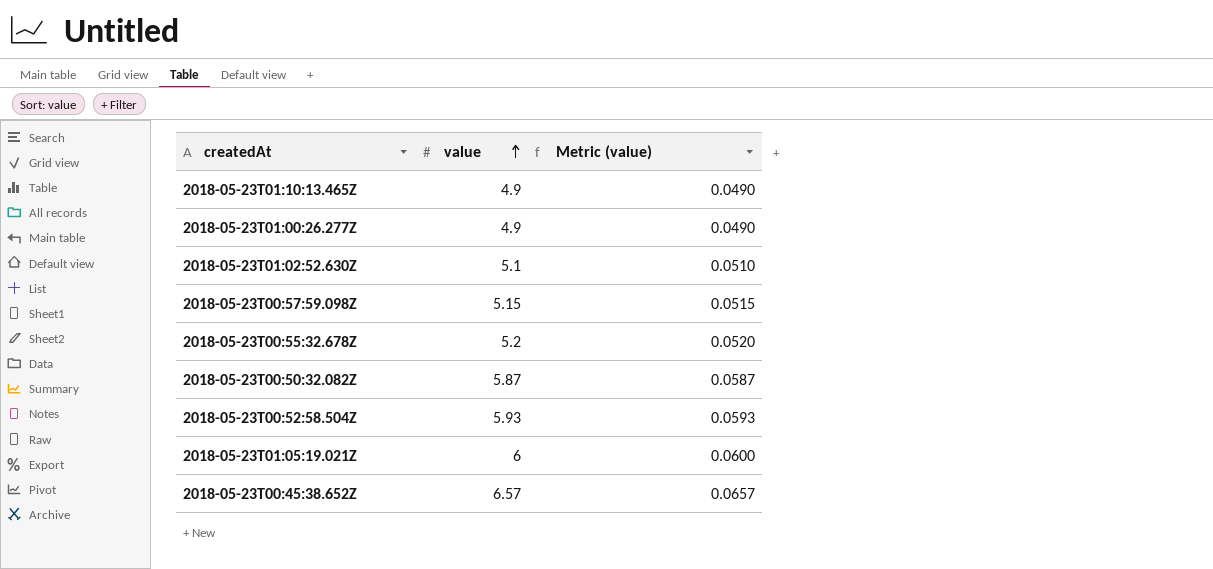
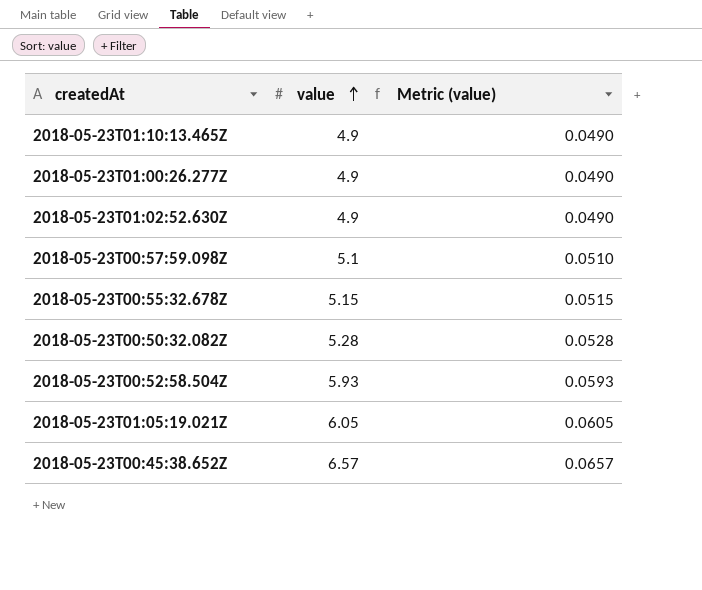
2018-05-23T01:02:52.630Z | value: 5.1 -> 4.9
2018-05-23T01:02:52.630Z | Metric (value): 0.0510 -> 0.0490
2018-05-23T00:57:59.098Z | value: 5.15 -> 5.1
2018-05-23T00:57:59.098Z | Metric (value): 0.0515 -> 0.0510
2018-05-23T00:55:32.678Z | value: 5.2 -> 5.15
2018-05-23T00:55:32.678Z | Metric (value): 0.0520 -> 0.0515
2018-05-23T00:50:32.082Z | value: 5.87 -> 5.28
2018-05-23T00:50:32.082Z | Metric (value): 0.0587 -> 0.0528
2018-05-23T01:05:19.021Z | value: 6 -> 6.05
2018-05-23T01:05:19.021Z | Metric (value): 0.0600 -> 0.0605

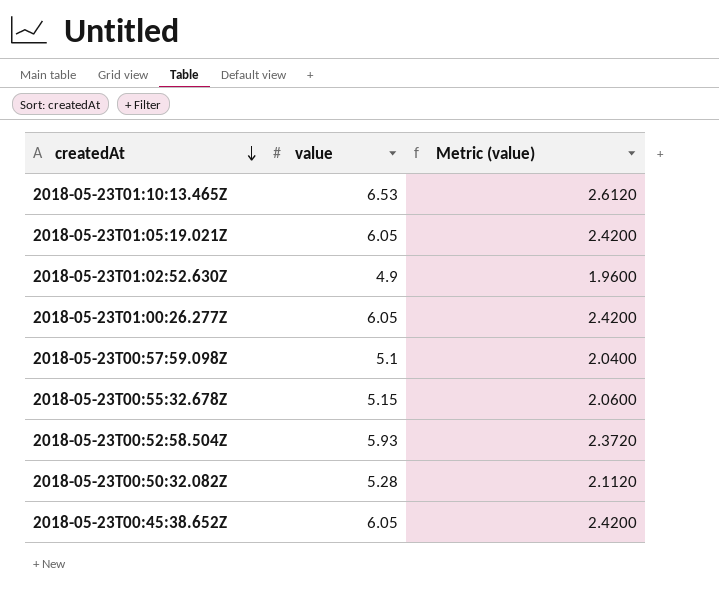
row order: value ascending -> createdAt descending
column Metric (value) | formula: [value] * 0.01 -> [value] * 0.4
2018-05-23T01:10:13.465Z | value: 4.9 -> 6.53
2018-05-23T01:00:26.277Z | value: 4.9 -> 6.05
2018-05-23T00:45:38.652Z | value: 6.57 -> 6.05

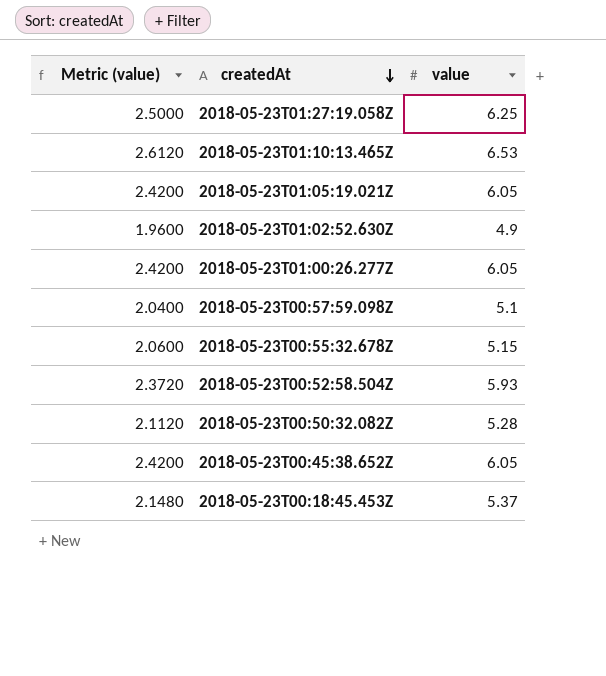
column Metric (value) | position: 3 -> 1
row 2018-05-23T01:27:19.058Z: none -> 2.5000 | 6.25
row 2018-05-23T00:18:45.453Z: none -> 2.1480 | 5.37

